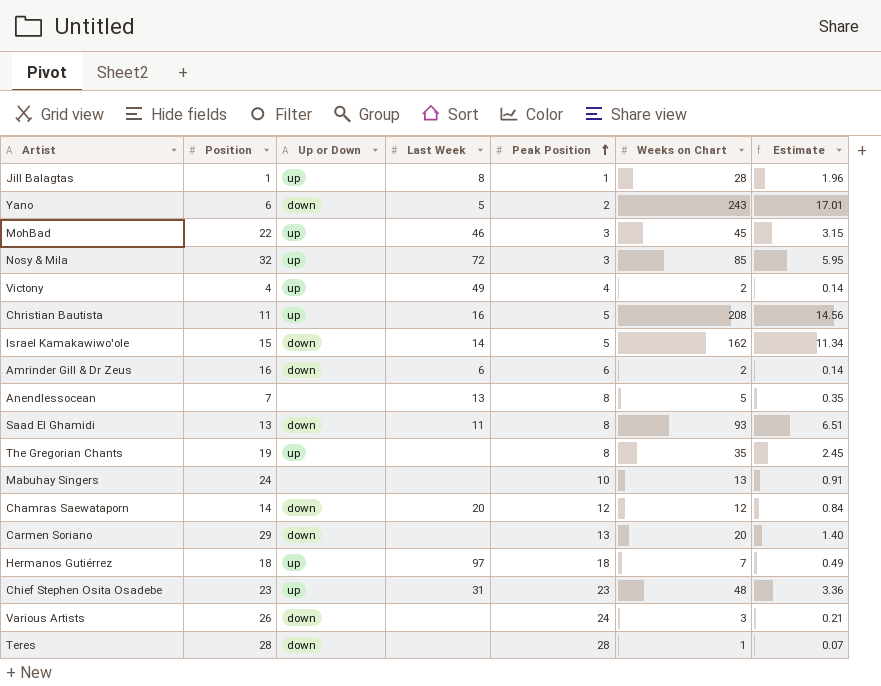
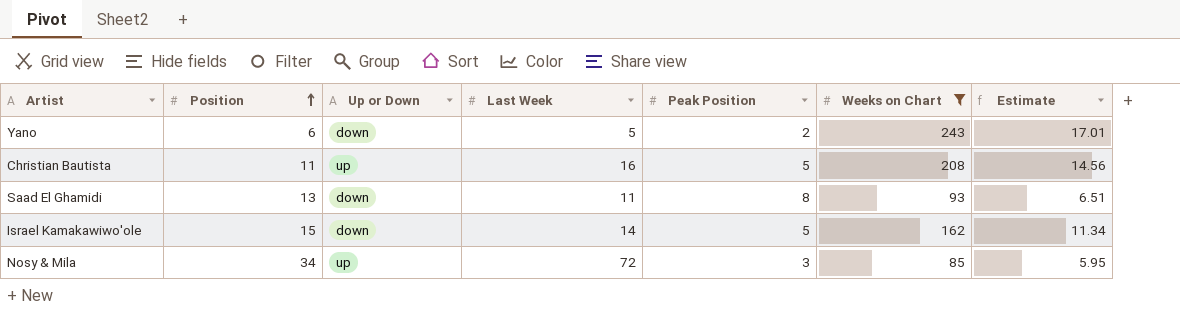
filter: none -> Weeks on Chart >= 85
row order: Peak Position ascending -> Position ascending
Nosy & Mila | Position: 32 -> 34

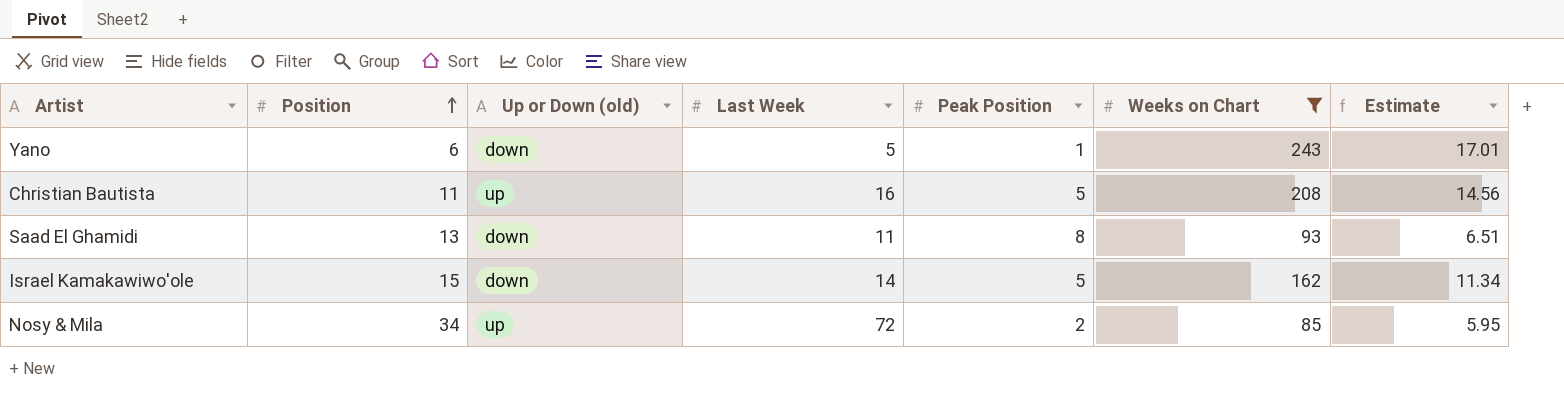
column name: Up or Down -> Up or Down (old)
Yano | Peak Position: 2 -> 1
Nosy & Mila | Peak Position: 3 -> 2

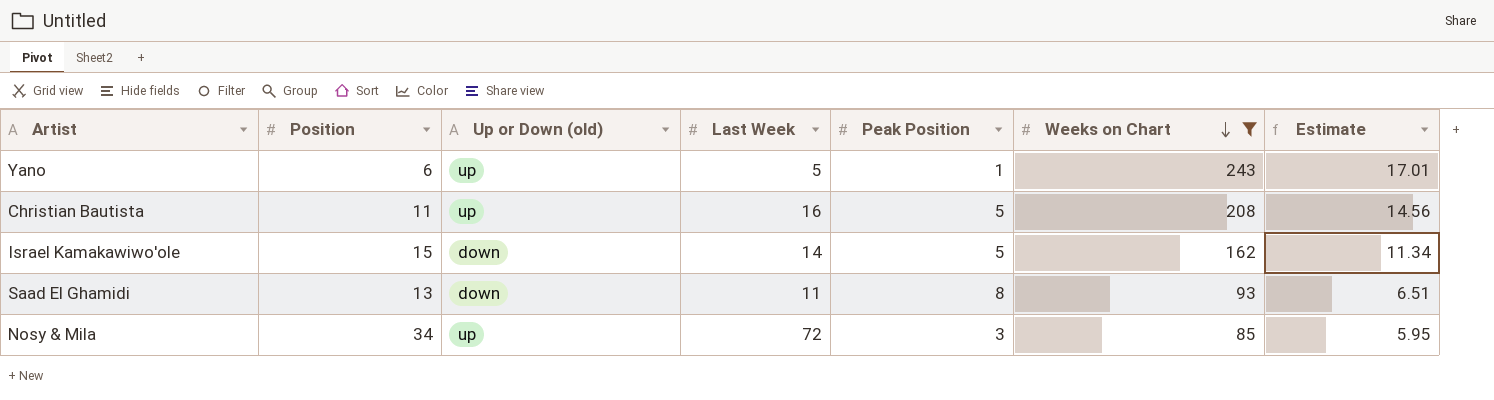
row order: Position ascending -> Weeks on Chart descending
Yano | Up or Down (old): down -> up
Nosy & Mila | Peak Position: 2 -> 3

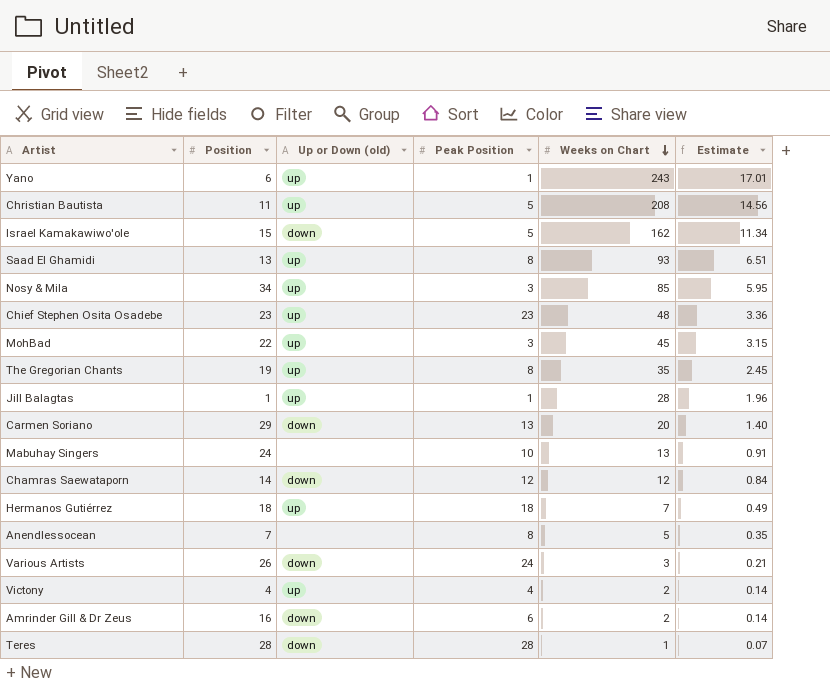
filter: Weeks on Chart >= 85 -> none
column Last Week | position: 4 -> none
Saad El Ghamidi | Up or Down (old): down -> up

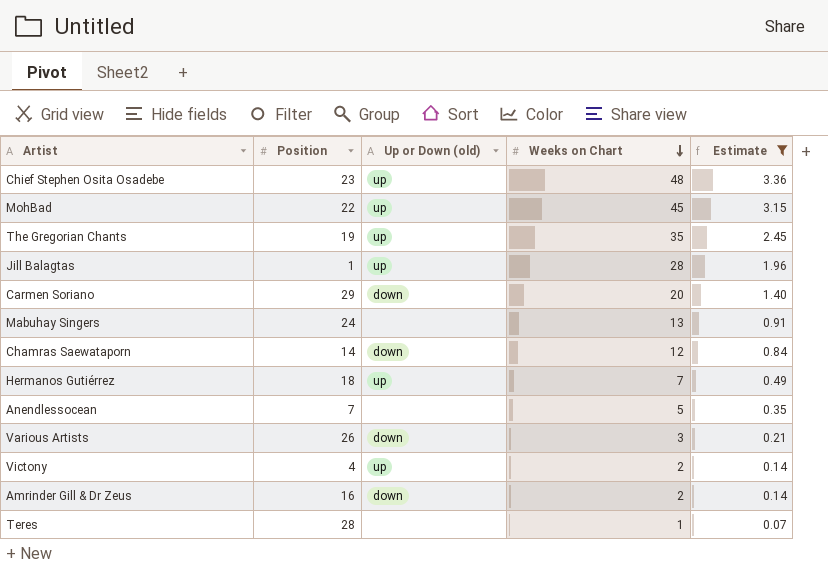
filter: none -> Estimate <= 3.36
column Peak Position | position: 4 -> none
Teres | Up or Down (old): down -> none

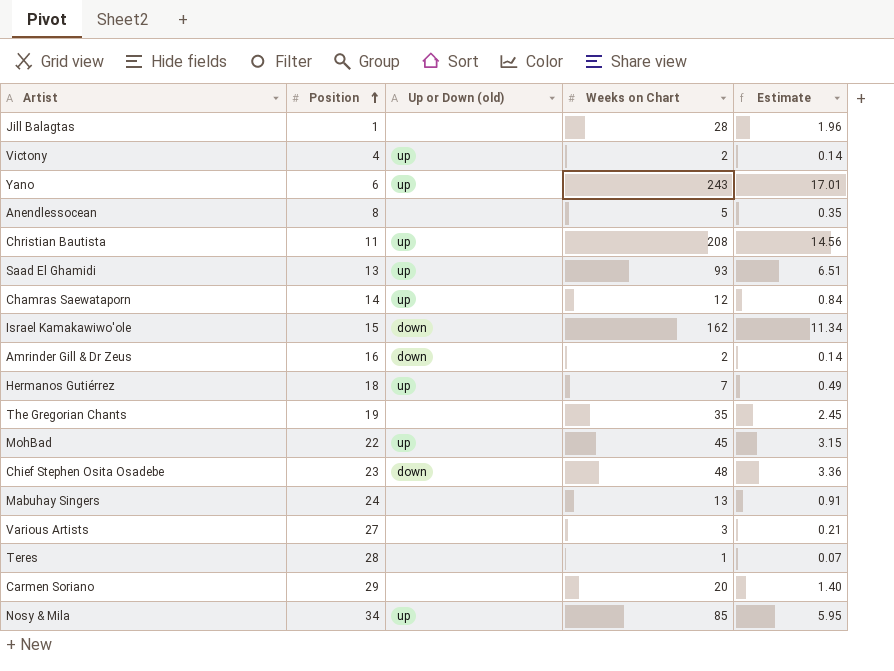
filter: Estimate <= 3.36 -> none
row order: Weeks on Chart descending -> Position ascending
Jill Balagtas | Up or Down (old): up -> none
Anendlessocean | Position: 7 -> 8
Chamras Saewataporn | Up or Down (old): down -> up
The Gregorian Chants | Up or Down (old): up -> none
Chief Stephen Osita Osadebe | Up or Down (old): up -> down
Various Artists | Position: 26 -> 27
Various Artists | Up or Down (old): down -> none
Carmen Soriano | Up or Down (old): down -> none

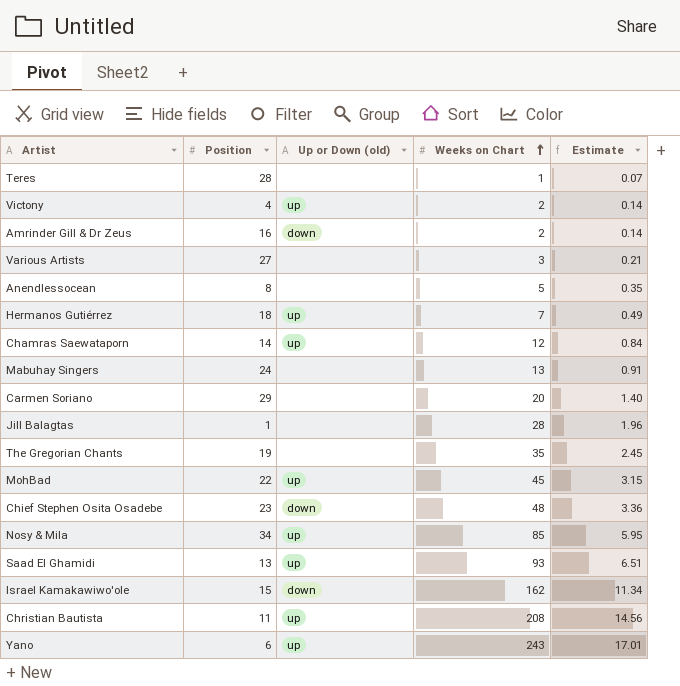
row order: Position ascending -> Weeks on Chart ascending

